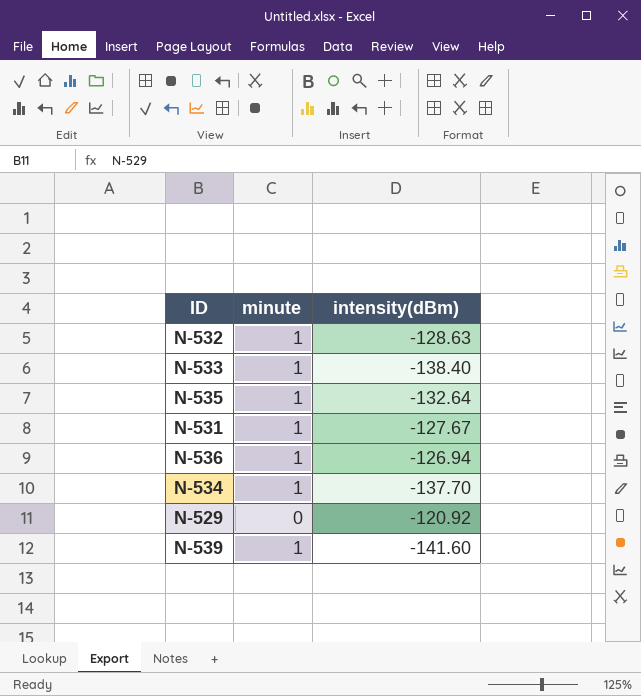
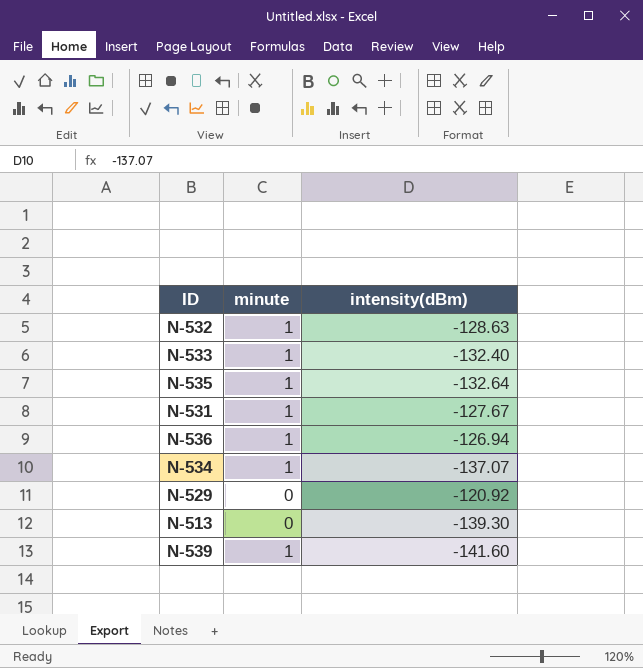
N-533 | intensity(dBm): -138.40 -> -132.40
N-534 | intensity(dBm): -137.70 -> -137.07
row N-513: none -> 0 | -139.30

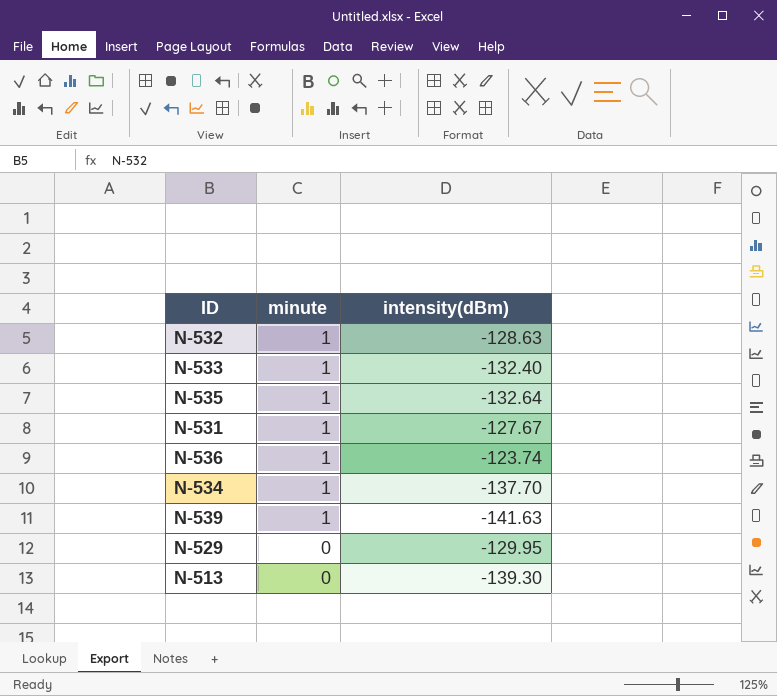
row order: none -> minute descending
N-536 | intensity(dBm): -126.94 -> -123.74
N-534 | intensity(dBm): -137.07 -> -137.70
N-539 | intensity(dBm): -141.60 -> -141.63
N-529 | intensity(dBm): -120.92 -> -129.95

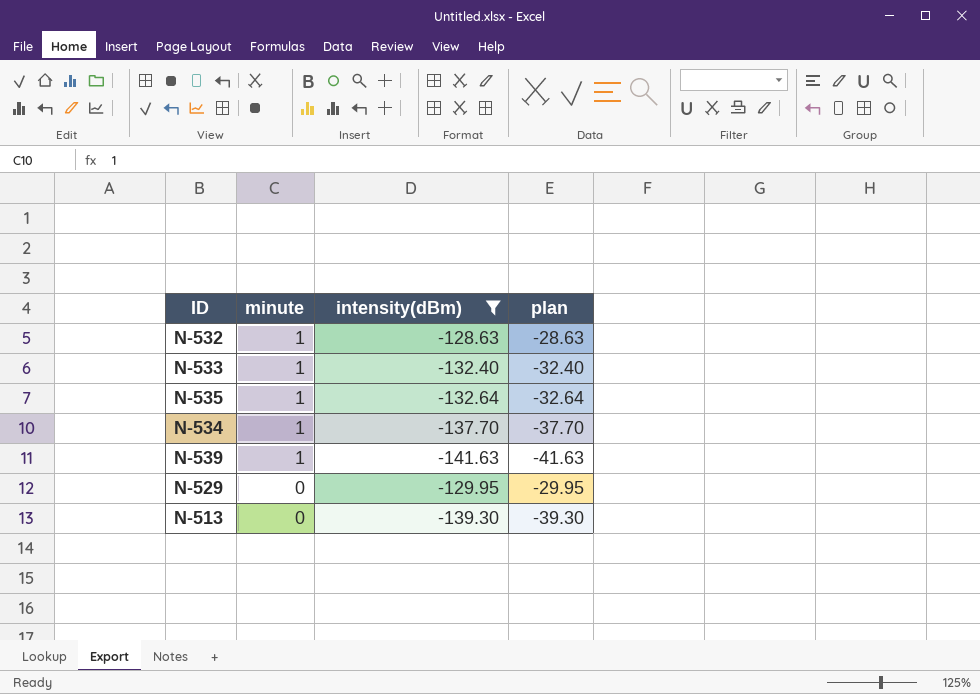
filter: none -> intensity(dBm) <= -128.63
column plan | formula: none -> [intensity(dBm)] + 100

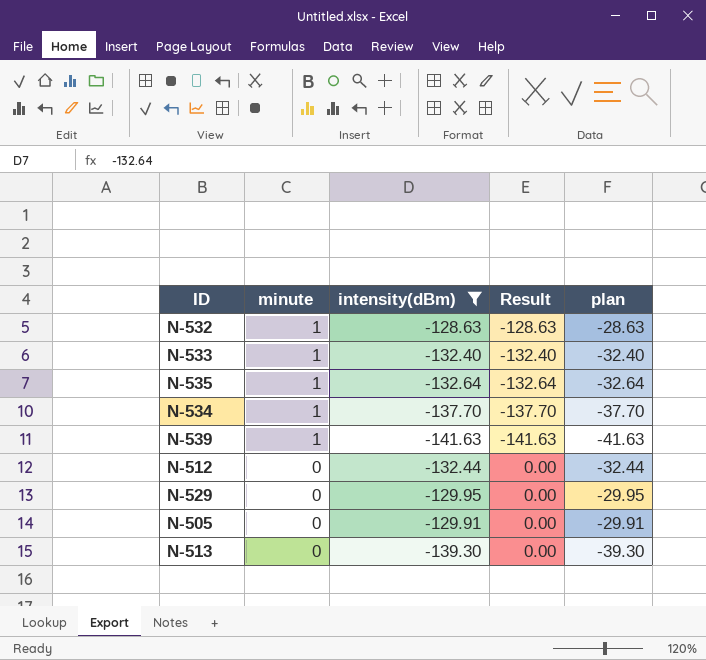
column Result | formula: none -> [minute] * [intensity(dBm)]
row N-512: none -> 0 | -132.44 | 0.00 | -32.44
row N-505: none -> 0 | -129.91 | 0.00 | -29.91

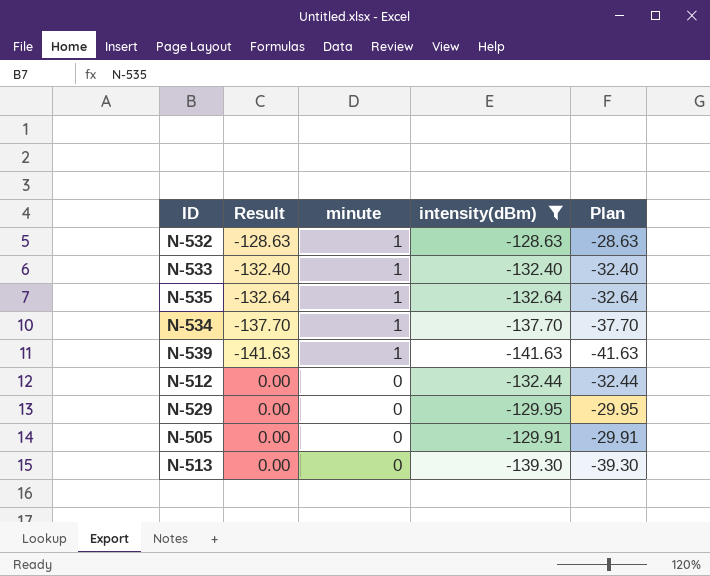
column Result | position: 4 -> 2
column name: plan -> Plan

